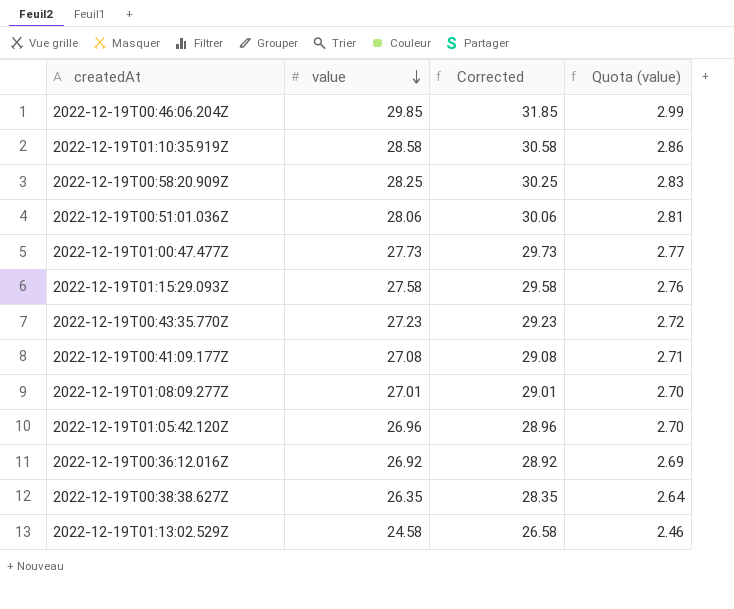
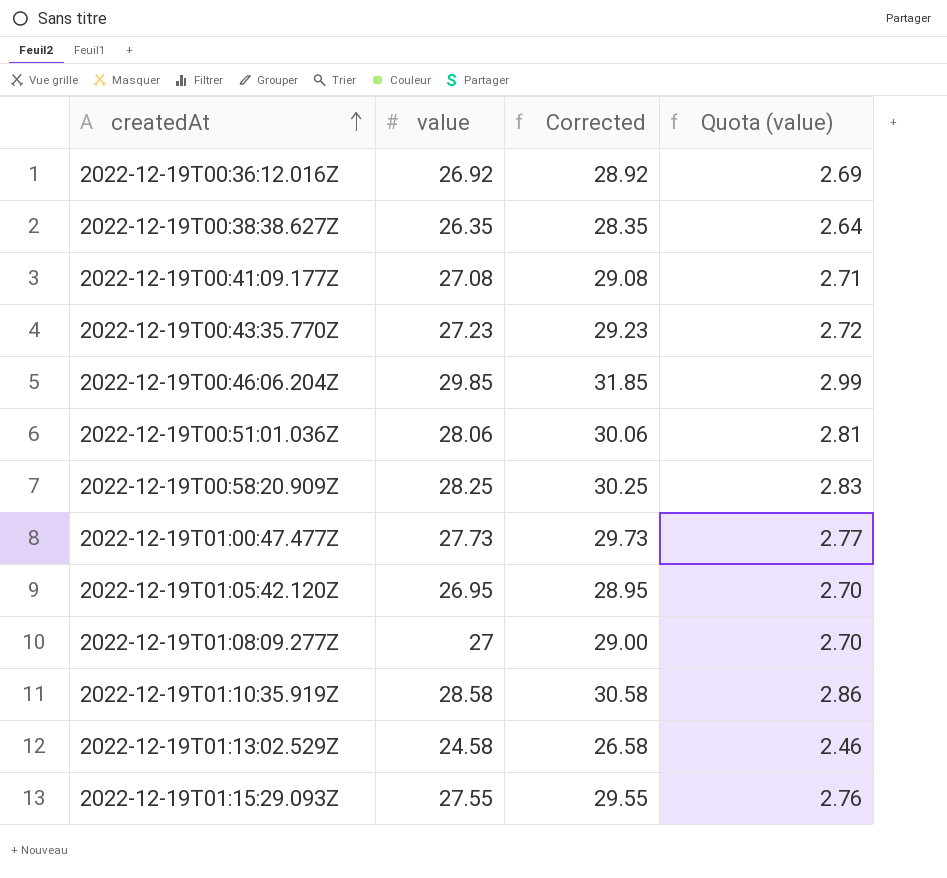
row order: value descending -> createdAt ascending
2022-12-19T01:05:42.120Z | value: 26.96 -> 26.95
2022-12-19T01:05:42.120Z | Corrected: 28.96 -> 28.95
2022-12-19T01:08:09.277Z | value: 27.01 -> 27
2022-12-19T01:08:09.277Z | Corrected: 29.01 -> 29.00
2022-12-19T01:15:29.093Z | value: 27.58 -> 27.55
2022-12-19T01:15:29.093Z | Corrected: 29.58 -> 29.55

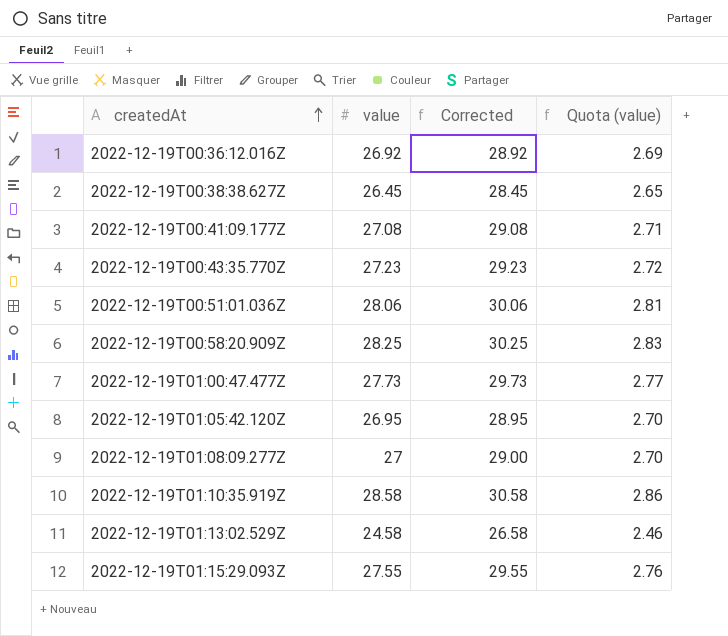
row 2022-12-19T00:46:06.204Z: 29.85 | 31.85 | 2.99 -> none
2022-12-19T00:38:38.627Z | value: 26.35 -> 26.45
2022-12-19T00:38:38.627Z | Corrected: 28.35 -> 28.45
2022-12-19T00:38:38.627Z | Quota (value): 2.64 -> 2.65

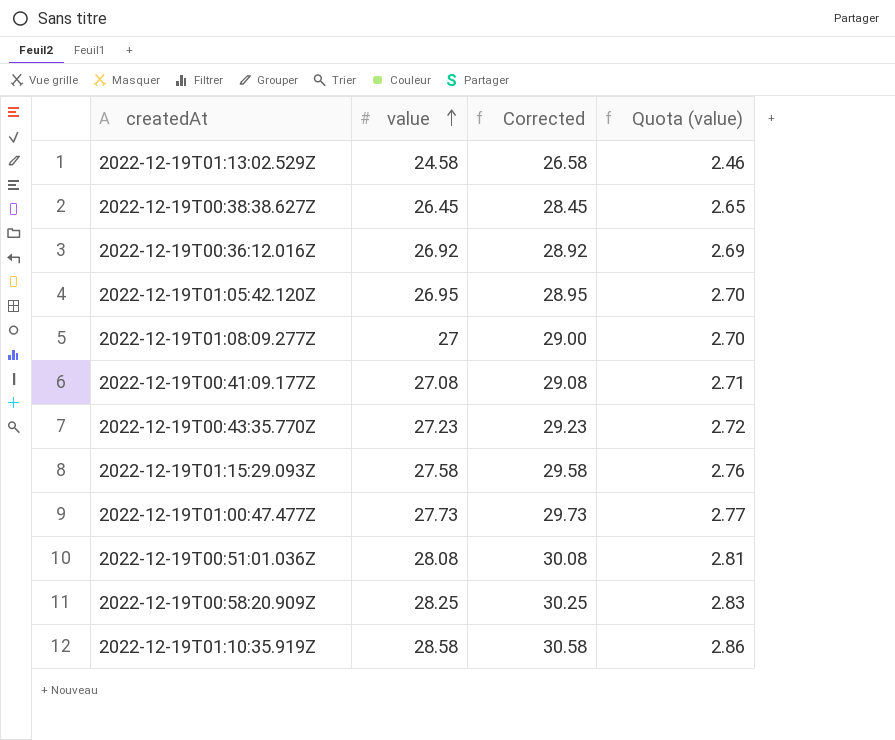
row order: createdAt ascending -> value ascending
2022-12-19T01:15:29.093Z | value: 27.55 -> 27.58
2022-12-19T01:15:29.093Z | Corrected: 29.55 -> 29.58
2022-12-19T00:51:01.036Z | value: 28.06 -> 28.08
2022-12-19T00:51:01.036Z | Corrected: 30.06 -> 30.08

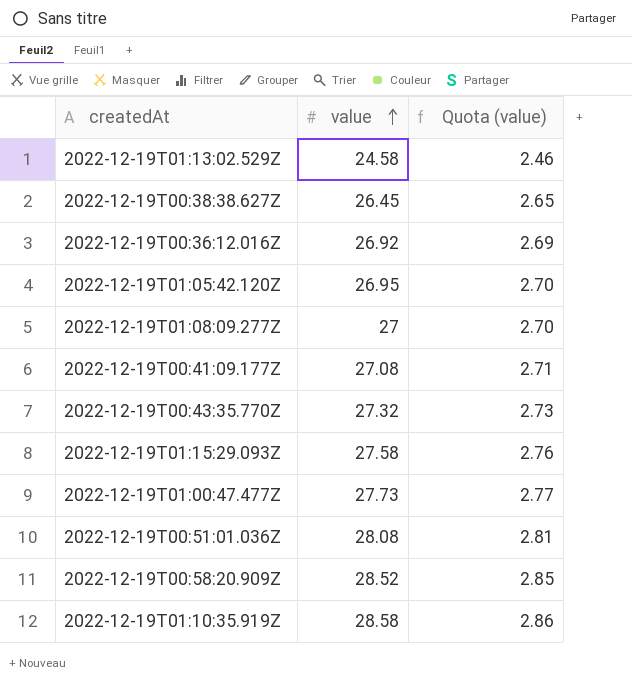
column Corrected | formula: [value] + 2 -> none
2022-12-19T00:43:35.770Z | value: 27.23 -> 27.32
2022-12-19T00:43:35.770Z | Quota (value): 2.72 -> 2.73
2022-12-19T00:58:20.909Z | value: 28.25 -> 28.52
2022-12-19T00:58:20.909Z | Quota (value): 2.83 -> 2.85

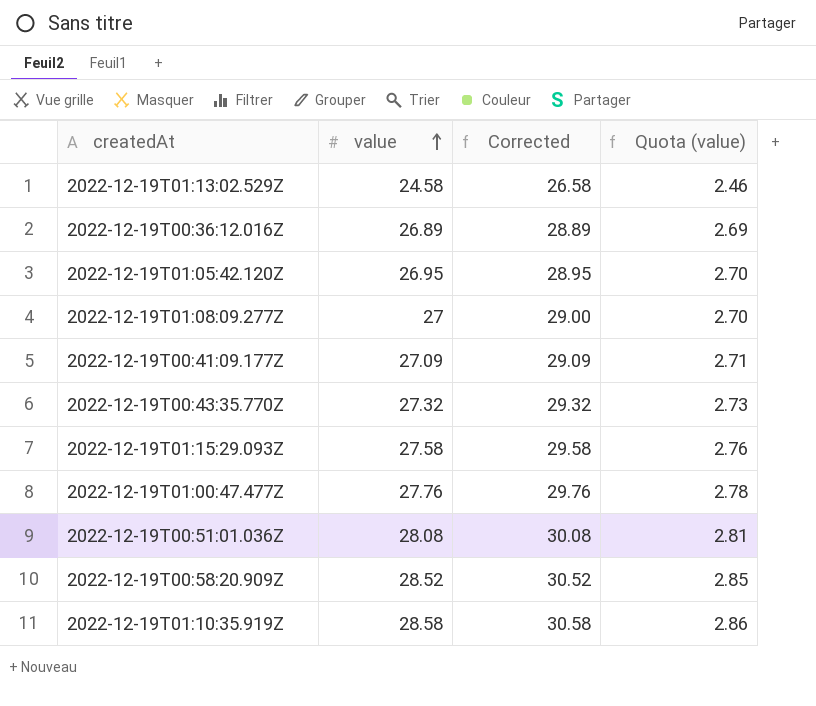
column Corrected | formula: none -> [value] + 2
row 2022-12-19T00:38:38.627Z: 26.45 | 2.65 -> none
2022-12-19T00:36:12.016Z | value: 26.92 -> 26.89
2022-12-19T00:41:09.177Z | value: 27.08 -> 27.09
2022-12-19T01:00:47.477Z | value: 27.73 -> 27.76
2022-12-19T01:00:47.477Z | Quota (value): 2.77 -> 2.78

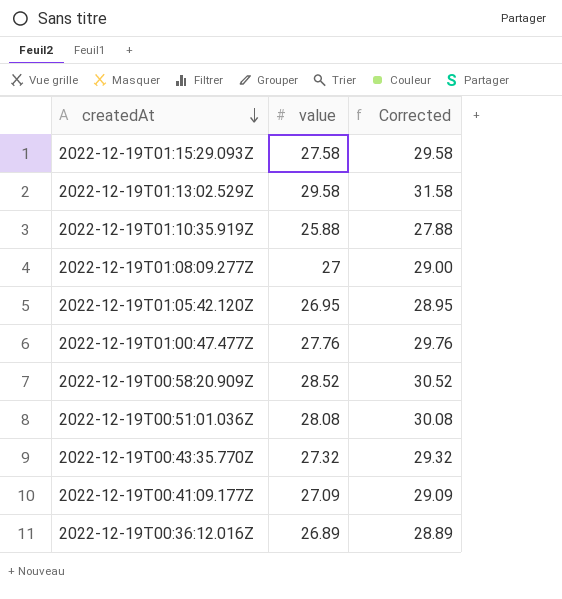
row order: value ascending -> createdAt descending
column Quota (value) | formula: [value] * 0.1 -> none
2022-12-19T01:13:02.529Z | value: 24.58 -> 29.58
2022-12-19T01:13:02.529Z | Corrected: 26.58 -> 31.58
2022-12-19T01:10:35.919Z | value: 28.58 -> 25.88
2022-12-19T01:10:35.919Z | Corrected: 30.58 -> 27.88

